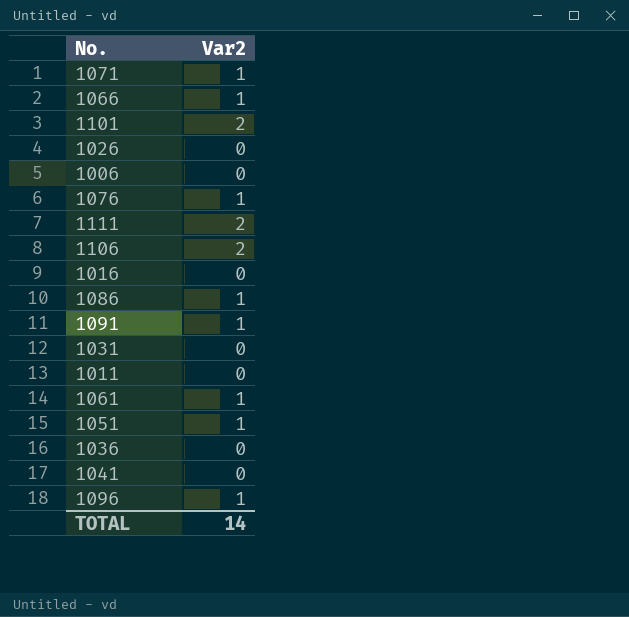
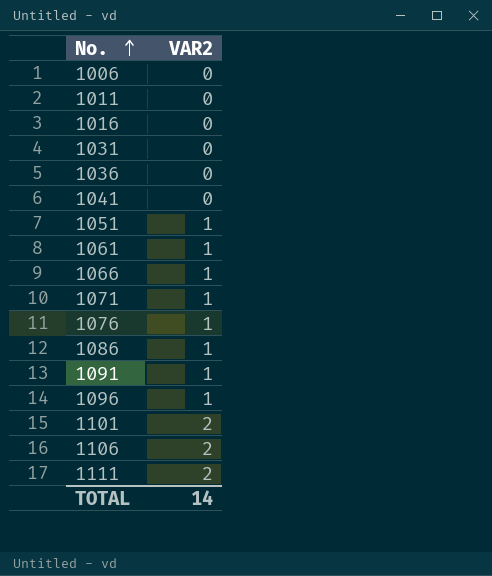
row order: none -> No. ascending
column name: Var2 -> VAR2
row 1026: 0 -> none

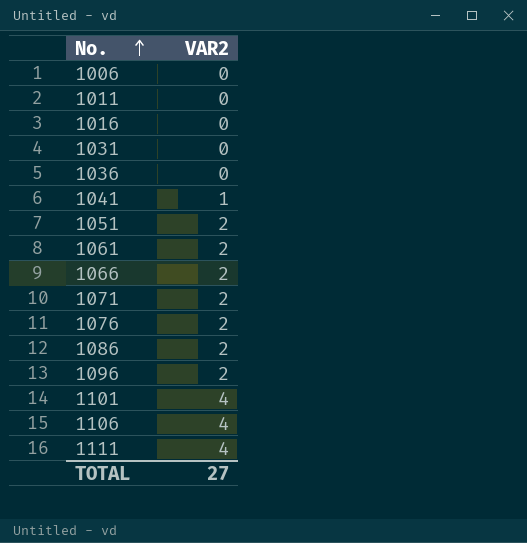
row 1091: 1 -> none
1041 | VAR2: 0 -> 1
1051 | VAR2: 1 -> 2
1061 | VAR2: 1 -> 2
1066 | VAR2: 1 -> 2
1071 | VAR2: 1 -> 2
1076 | VAR2: 1 -> 2
1086 | VAR2: 1 -> 2
1096 | VAR2: 1 -> 2
1101 | VAR2: 2 -> 4
1106 | VAR2: 2 -> 4
1111 | VAR2: 2 -> 4
TOTAL | VAR2: 14 -> 27

